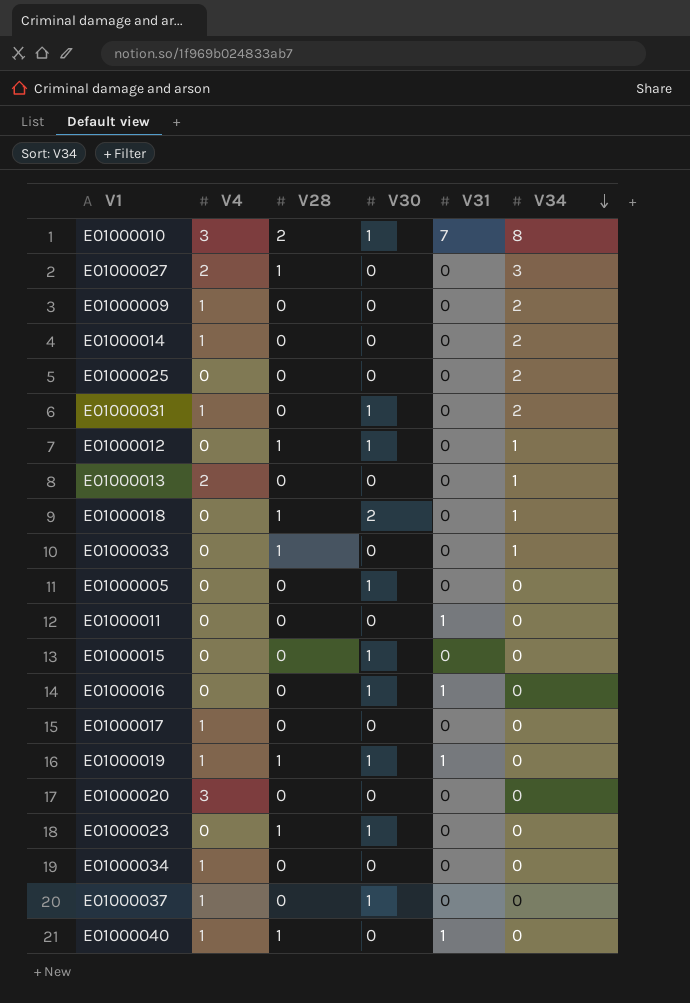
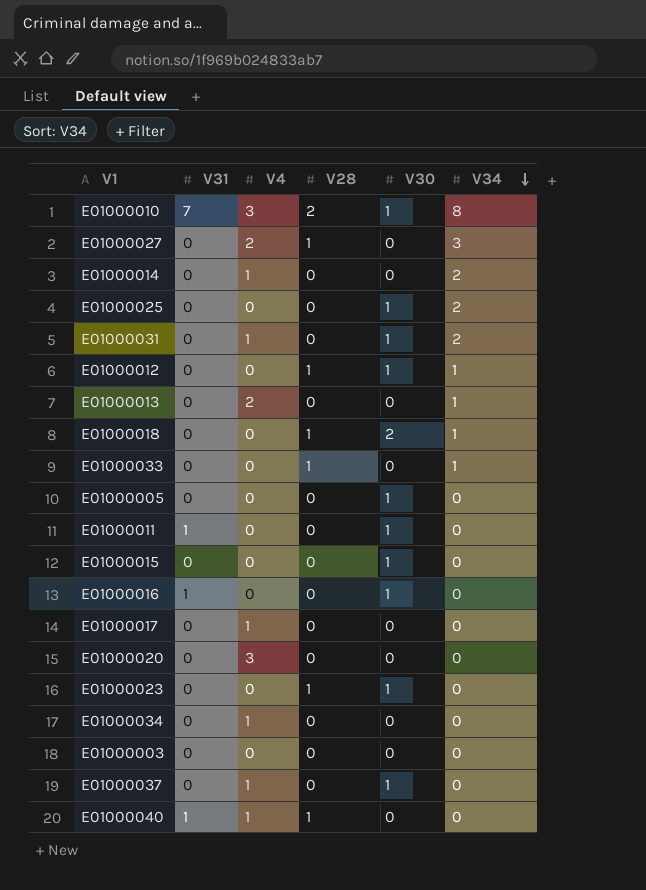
column V31 | position: 5 -> 2
row E01000009: 1 | 0 | 0 | 0 | 2 -> none
row E01000019: 1 | 1 | 1 | 1 | 0 -> none
E01000025 | V30: 0 -> 1
E01000011 | V30: 0 -> 1
row E01000003: none -> 0 | 0 | 0 | 0 | 0

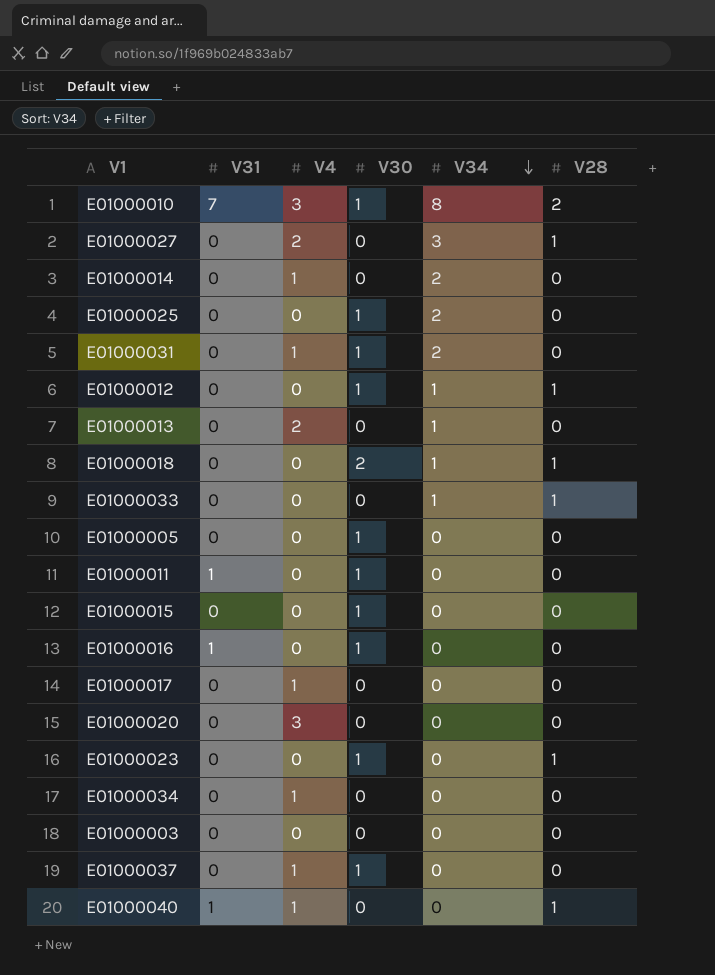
column V28 | position: 4 -> 6

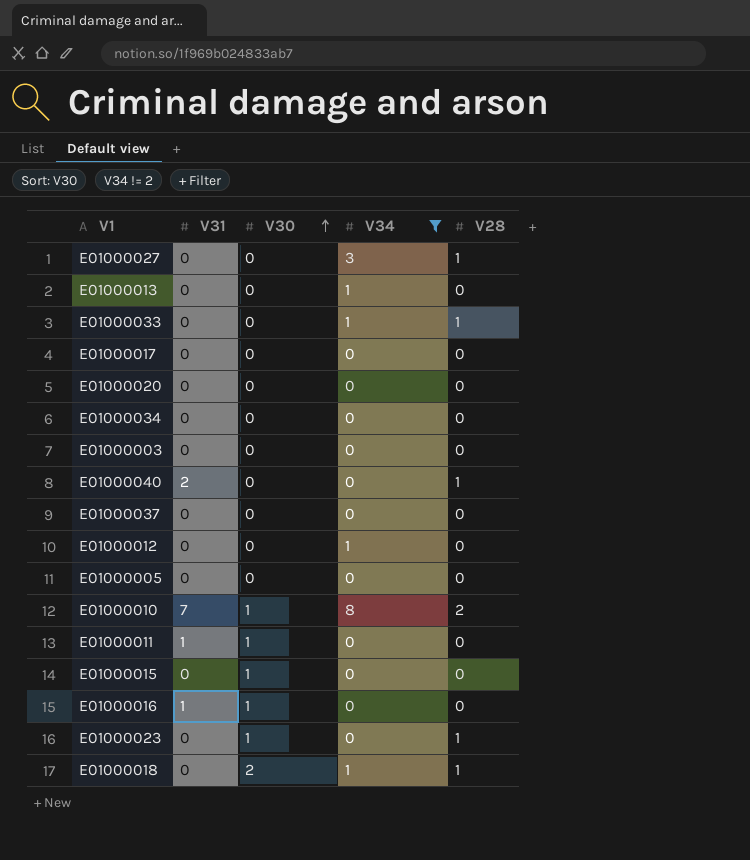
filter: none -> V34 != 2
row order: V34 descending -> V30 ascending
column V4 | position: 3 -> none
E01000040 | V31: 1 -> 2
E01000037 | V30: 1 -> 0
E01000012 | V30: 1 -> 0
E01000012 | V28: 1 -> 0
E01000005 | V30: 1 -> 0

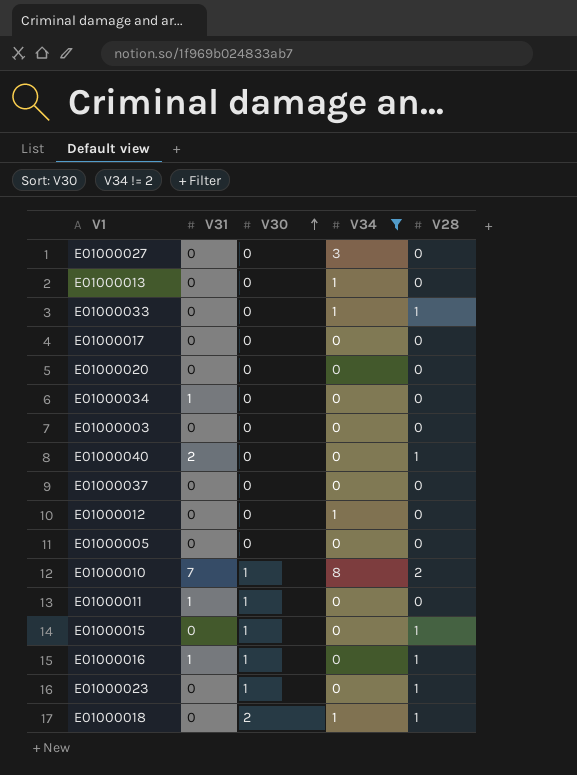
E01000027 | V28: 1 -> 0
E01000034 | V31: 0 -> 1
E01000015 | V28: 0 -> 1
E01000016 | V28: 0 -> 1

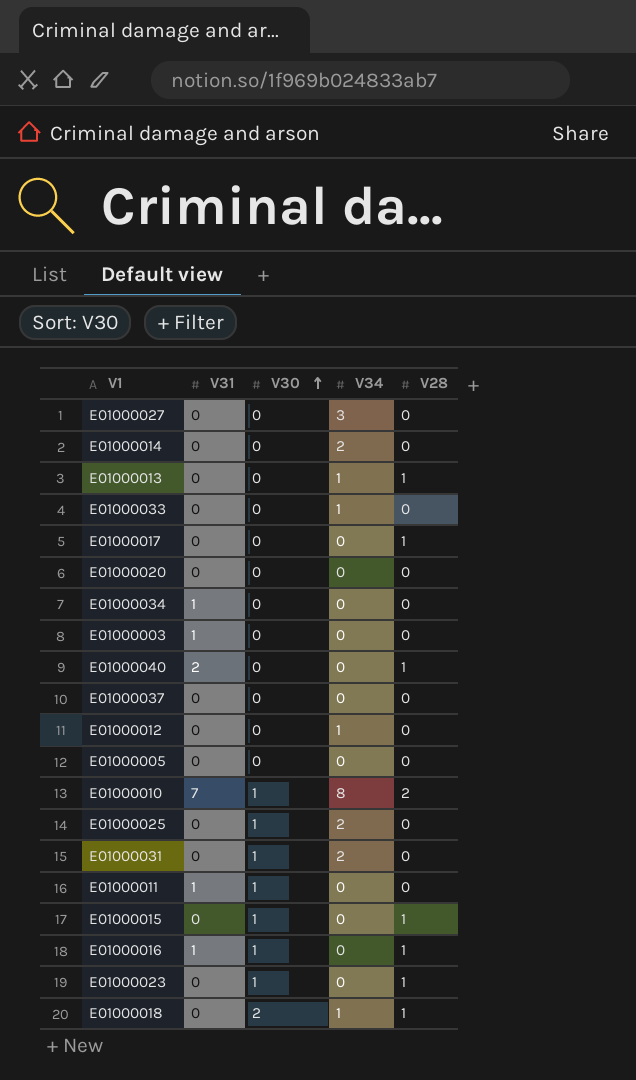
filter: V34 != 2 -> none
E01000013 | V28: 0 -> 1
E01000033 | V28: 1 -> 0
E01000017 | V28: 0 -> 1
E01000003 | V31: 0 -> 1

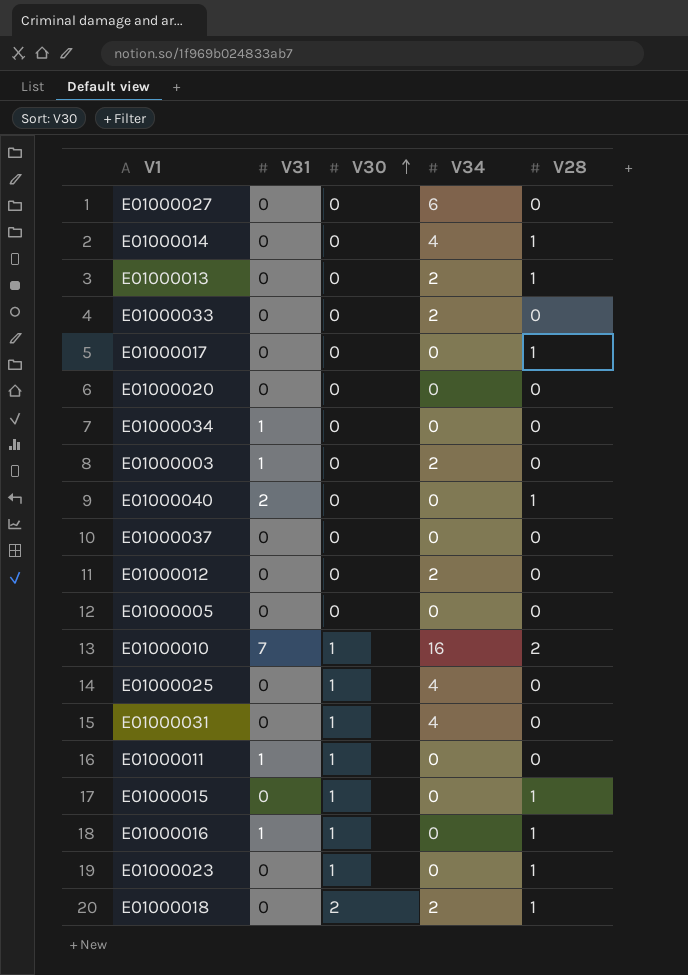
E01000027 | V34: 3 -> 6
E01000014 | V34: 2 -> 4
E01000014 | V28: 0 -> 1
E01000013 | V34: 1 -> 2
E01000033 | V34: 1 -> 2
E01000003 | V34: 0 -> 2
E01000012 | V34: 1 -> 2
E01000010 | V34: 8 -> 16
E01000025 | V34: 2 -> 4
E01000031 | V34: 2 -> 4
E01000018 | V34: 1 -> 2

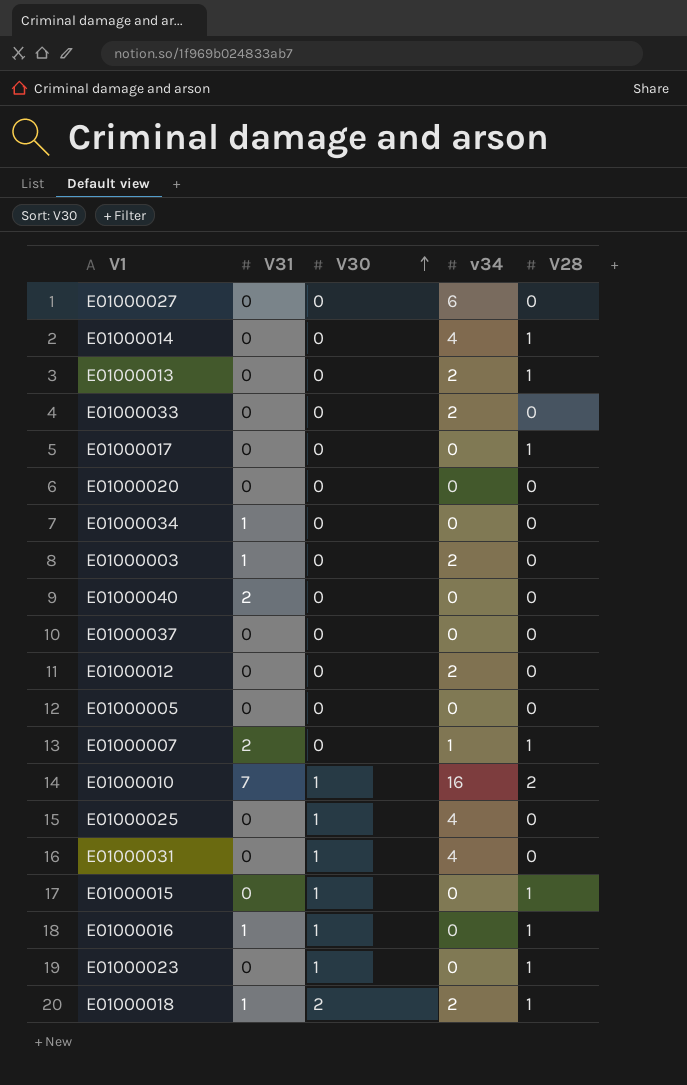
column name: V34 -> v34
row E01000011: 1 | 1 | 0 | 0 -> none
E01000040 | V28: 1 -> 0
row E01000007: none -> 2 | 0 | 1 | 1
E01000018 | V31: 0 -> 1

